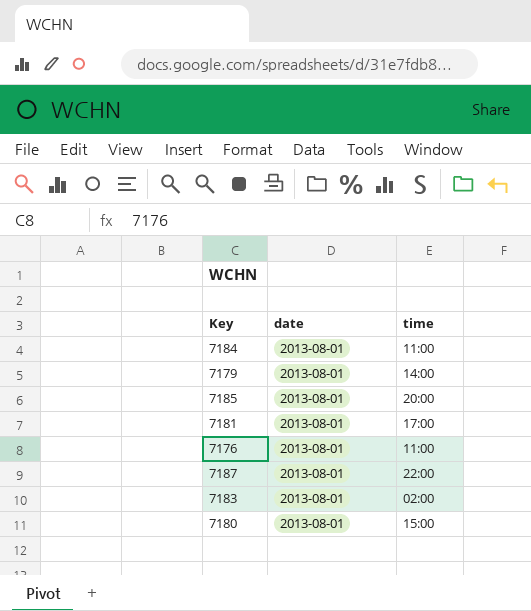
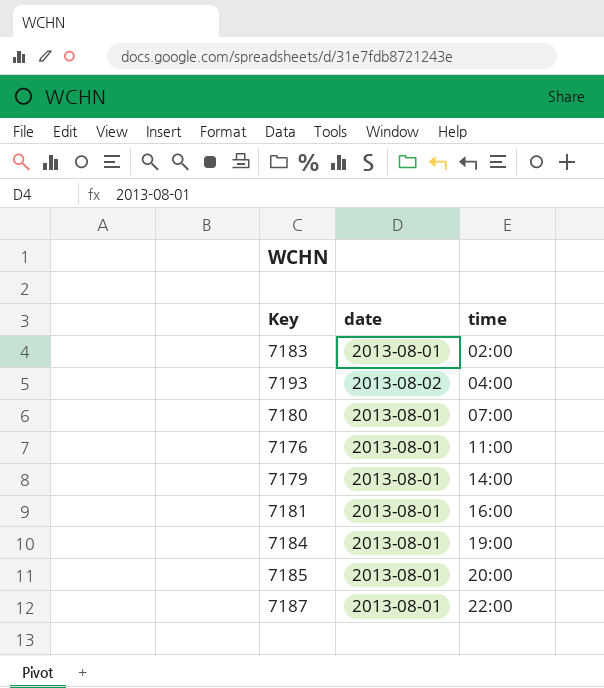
row order: none -> time ascending
row 7193: none -> 2013-08-02 | 04:00
7180 | time: 15:00 -> 07:00
7181 | time: 17:00 -> 16:00
7184 | time: 11:00 -> 19:00

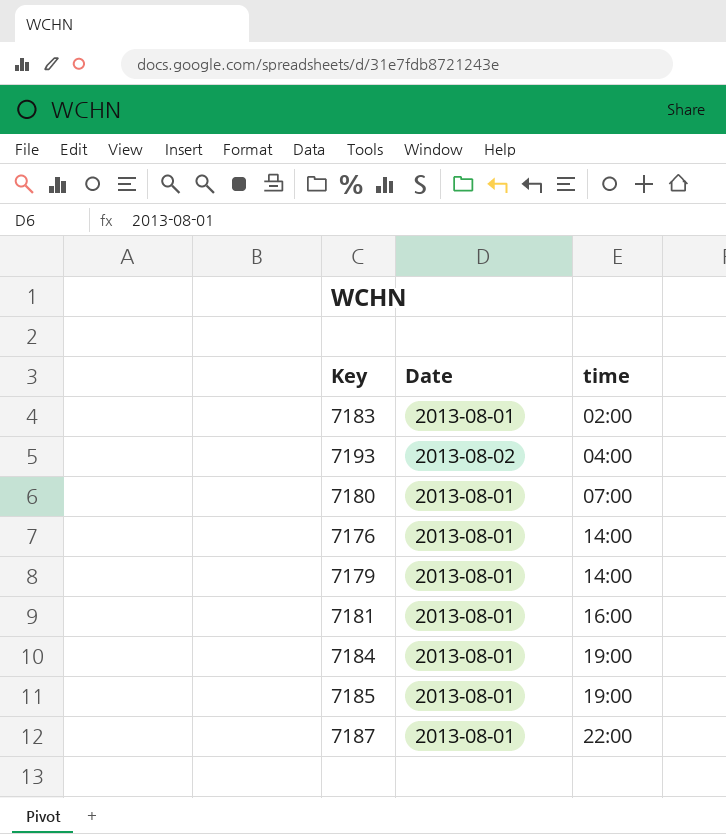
column name: date -> Date
7176 | time: 11:00 -> 14:00
7185 | time: 20:00 -> 19:00

